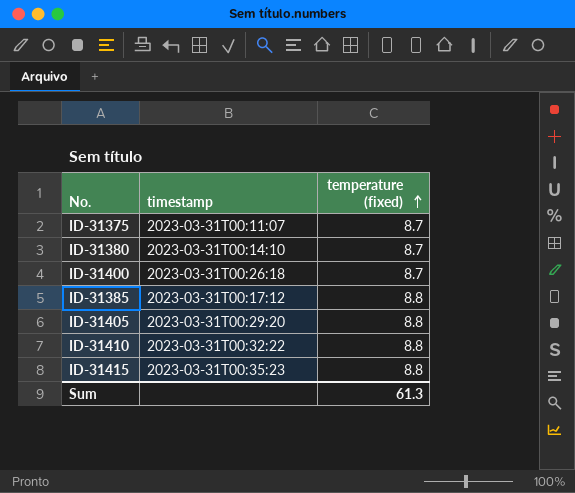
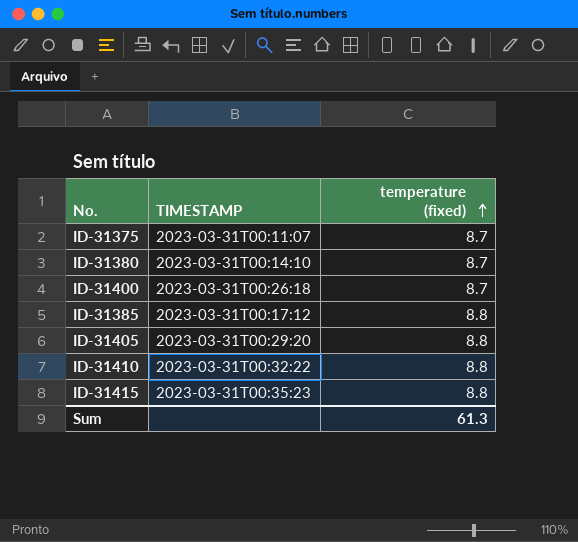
column name: timestamp -> TIMESTAMP

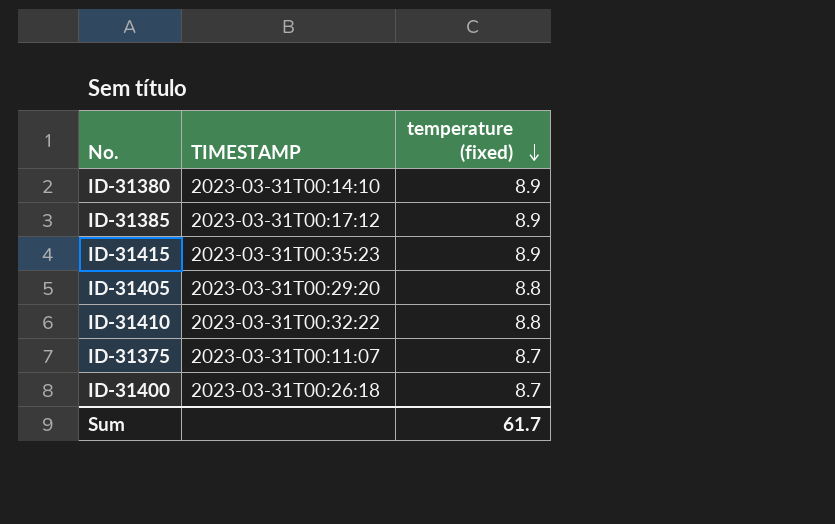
row order: temperature (fixed) ascending -> temperature (fixed) descending
ID-31380 | temperature (fixed): 8.7 -> 8.9
ID-31385 | temperature (fixed): 8.8 -> 8.9
ID-31415 | temperature (fixed): 8.8 -> 8.9
Sum | temperature (fixed): 61.3 -> 61.7

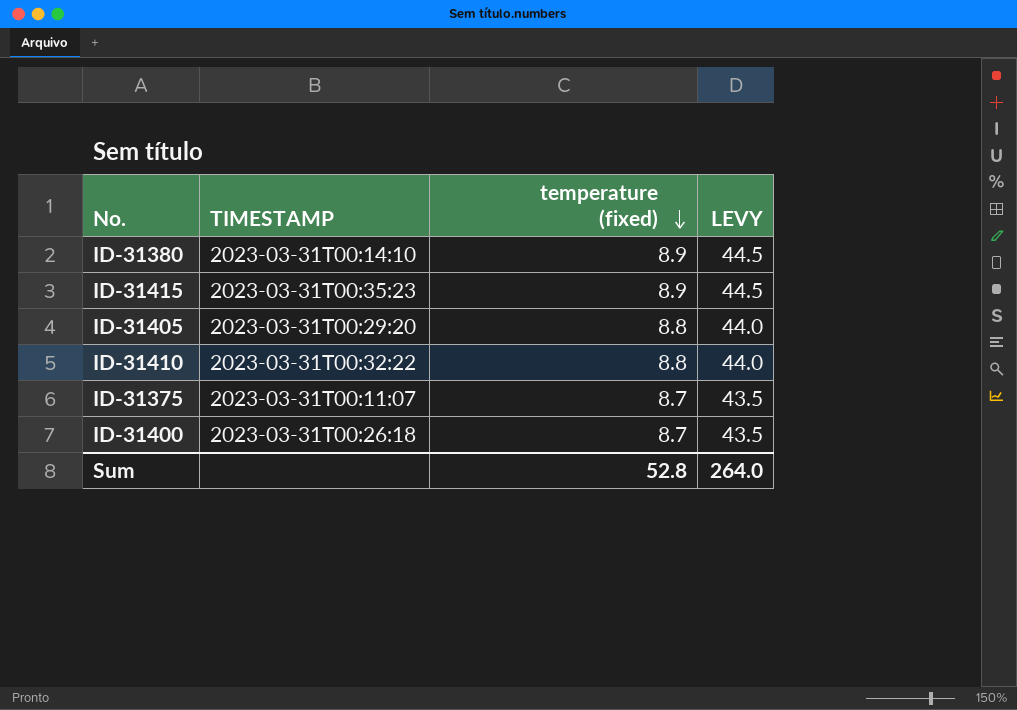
column LEVY | formula: none -> [temperature (fixed)] * 5
row ID-31385: 2023-03-31T00:17:12 | 8.9 -> none
Sum | temperature (fixed): 61.7 -> 52.8

